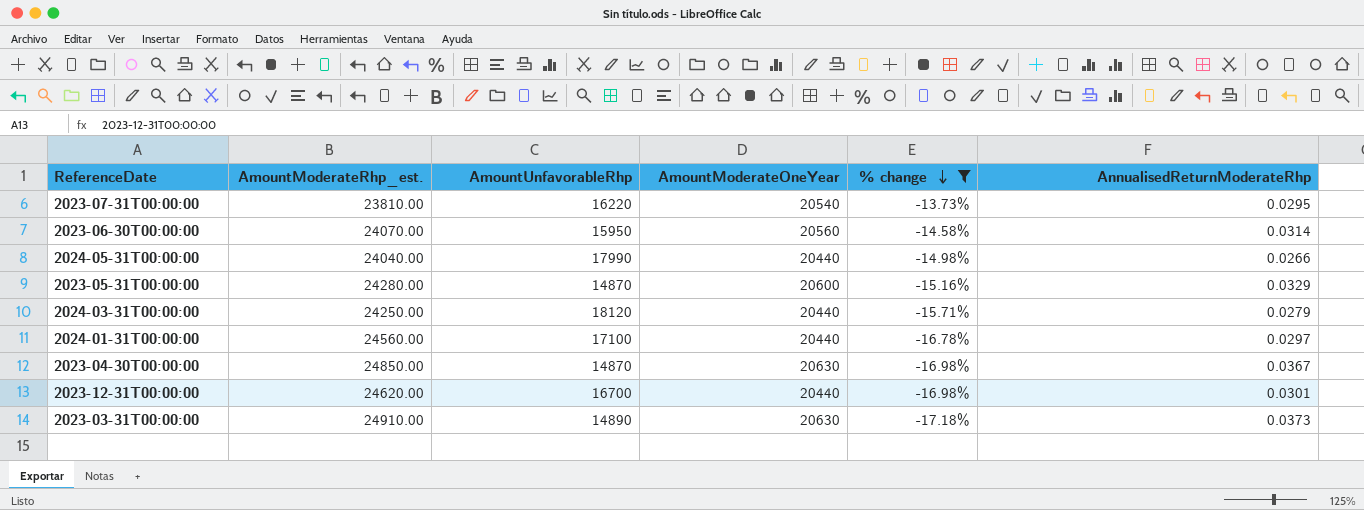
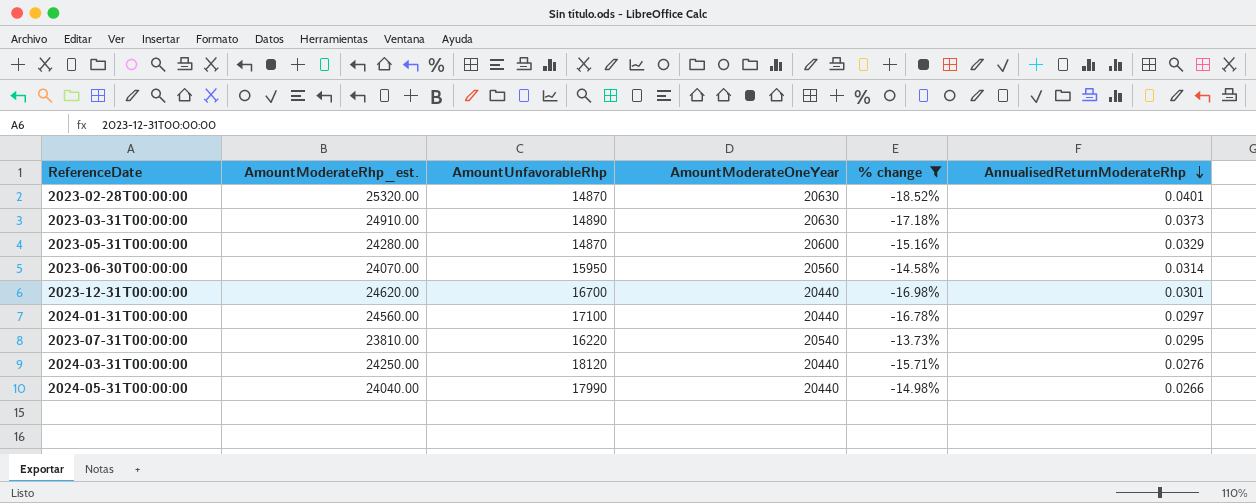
row order: % change descending -> AnnualisedReturnModerateRhp descending
row 2023-04-30T00:00:00: 24850.00 | 14870 | 20630 | -16.98% | 0.0367 -> none
row 2023-02-28T00:00:00: none -> 25320.00 | 14870 | 20630 | -18.52% | 0.0401
2024-03-31T00:00:00 | AnnualisedReturnModerateRhp: 0.0279 -> 0.0276

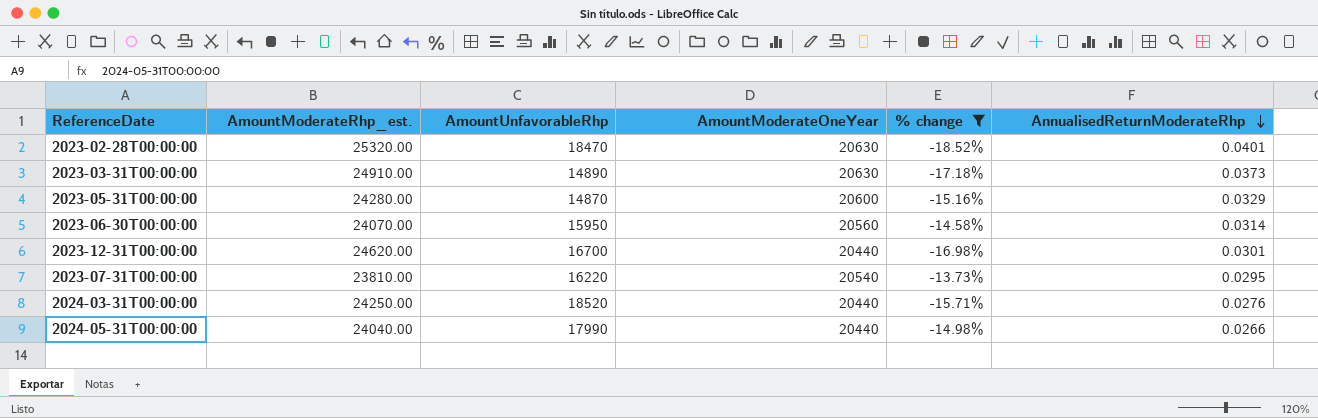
row 2024-01-31T00:00:00: 24560.00 | 17100 | 20440 | -16.78% | 0.0297 -> none
2023-02-28T00:00:00 | AmountUnfavorableRhp: 14870 -> 18470
2024-03-31T00:00:00 | AmountUnfavorableRhp: 18120 -> 18520

